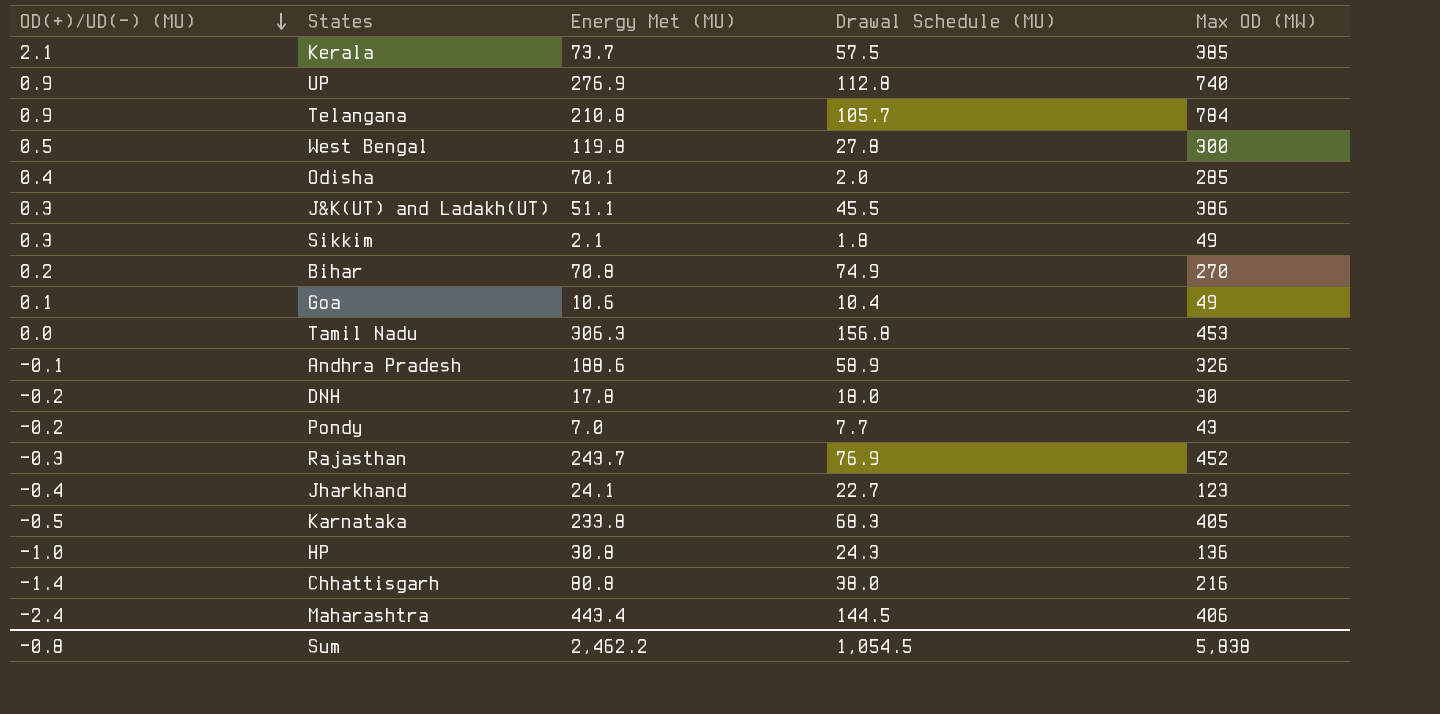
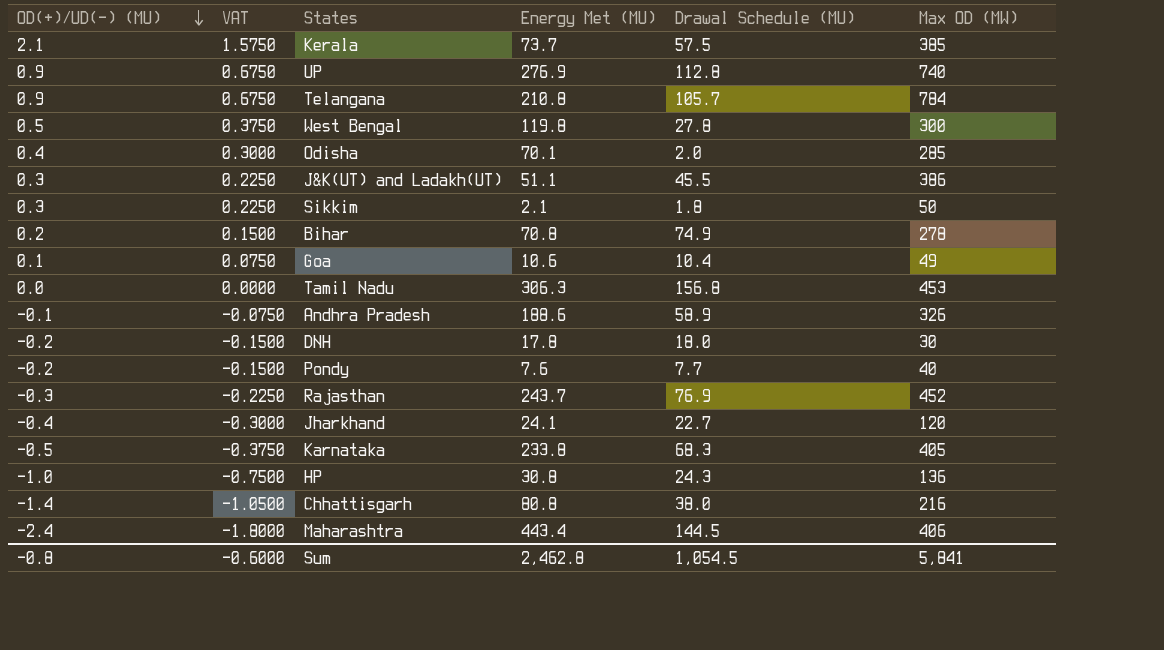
column VAT | formula: none -> [OD(+)/UD(-) (MU)] * 0.75
Sikkim | Max OD (MW): 49 -> 50
Bihar | Max OD (MW): 270 -> 278
Pondy | Energy Met (MU): 7.0 -> 7.6
Pondy | Max OD (MW): 43 -> 40
Jharkhand | Max OD (MW): 123 -> 120
Sum | Energy Met (MU): 2,462.2 -> 2,462.8
Sum | Max OD (MW): 5,838 -> 5,841

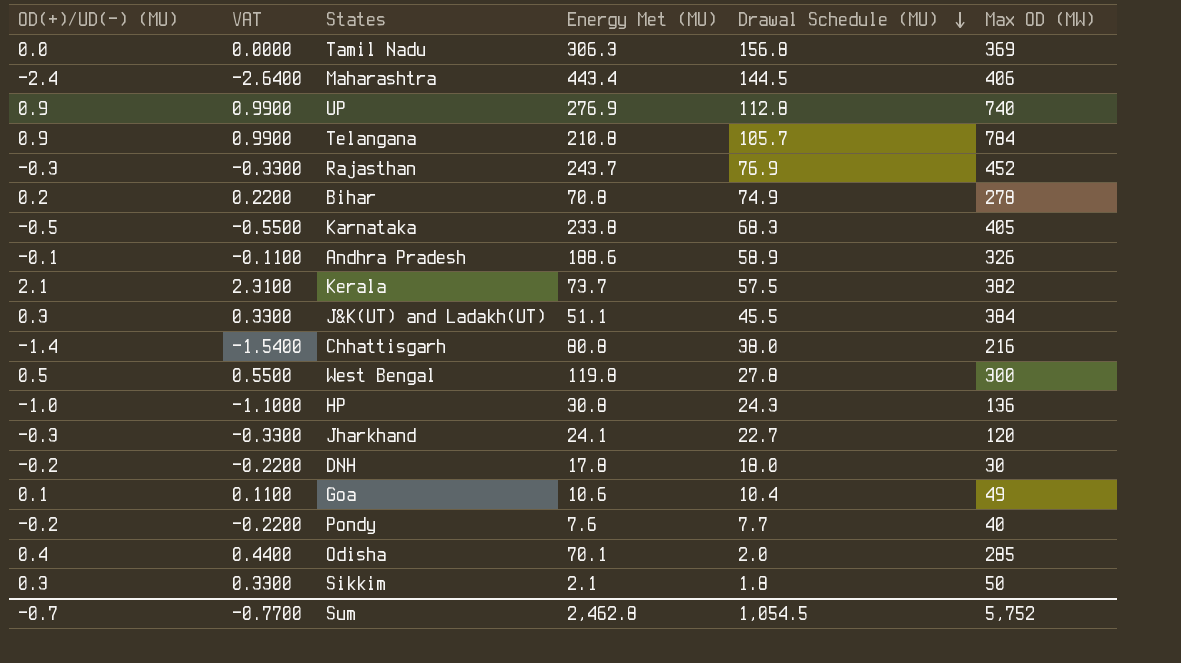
row order: OD(+)/UD(-) (MU) descending -> Drawal Schedule (MU) descending
column VAT | formula: [OD(+)/UD(-) (MU)] * 0.75 -> [OD(+)/UD(-) (MU)] * 1.1
Tamil Nadu | Max OD (MW): 453 -> 369
Kerala | Max OD (MW): 385 -> 382
J&K(UT) and Ladakh(UT) | Max OD (MW): 386 -> 384
Jharkhand | OD(+)/UD(-) (MU): -0.4 -> -0.3
Sum | OD(+)/UD(-) (MU): -0.8 -> -0.7
Sum | VAT: -0.6000 -> -0.7700
Sum | Max OD (MW): 5,841 -> 5,752

